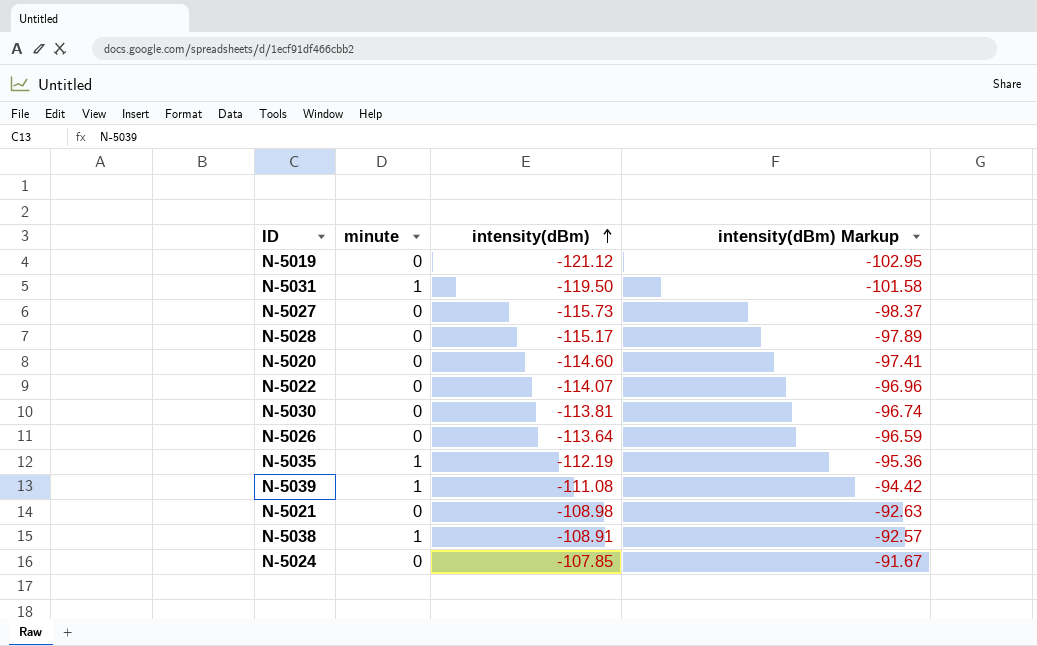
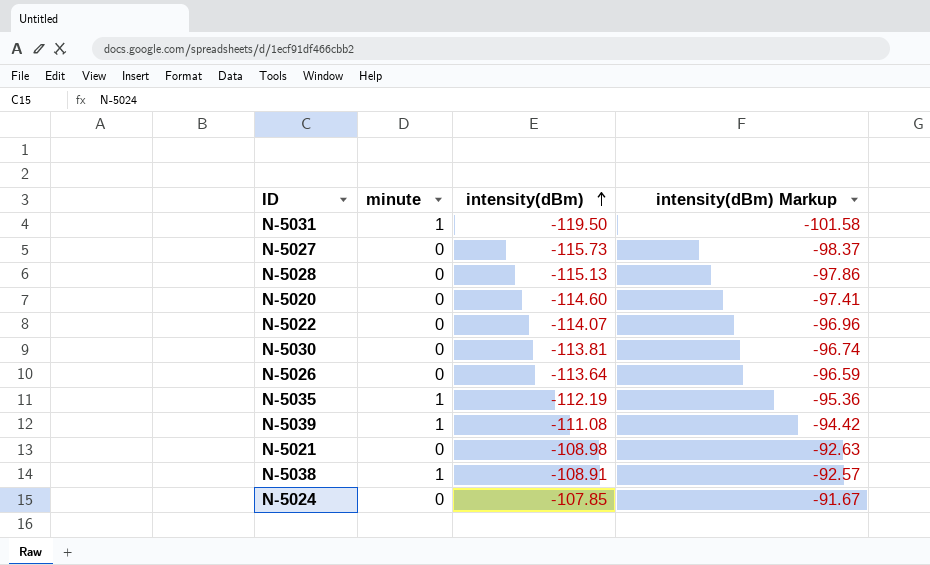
row N-5019: 0 | -121.12 | -102.95 -> none
N-5028 | intensity(dBm): -115.17 -> -115.13
N-5028 | intensity(dBm) Markup: -97.89 -> -97.86

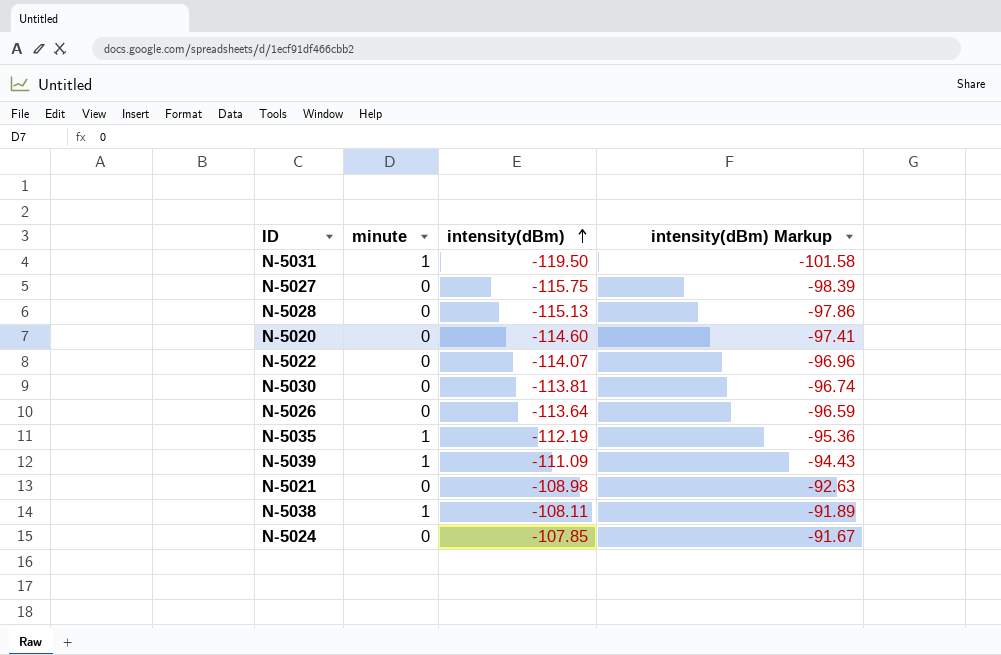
N-5027 | intensity(dBm): -115.73 -> -115.75
N-5027 | intensity(dBm) Markup: -98.37 -> -98.39
N-5039 | intensity(dBm): -111.08 -> -111.09
N-5039 | intensity(dBm) Markup: -94.42 -> -94.43
N-5038 | intensity(dBm): -108.91 -> -108.11
N-5038 | intensity(dBm) Markup: -92.57 -> -91.89

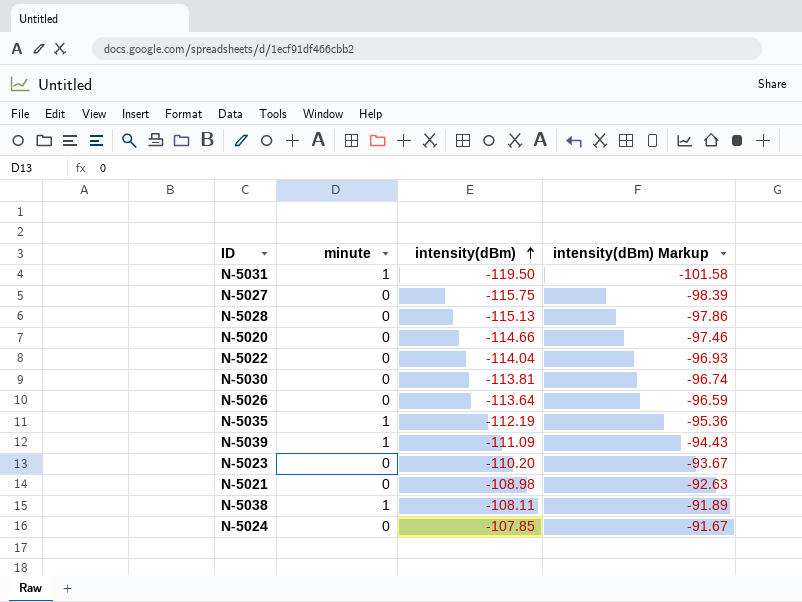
N-5020 | intensity(dBm): -114.60 -> -114.66
N-5020 | intensity(dBm) Markup: -97.41 -> -97.46
N-5022 | intensity(dBm): -114.07 -> -114.04
N-5022 | intensity(dBm) Markup: -96.96 -> -96.93
row N-5023: none -> 0 | -110.20 | -93.67

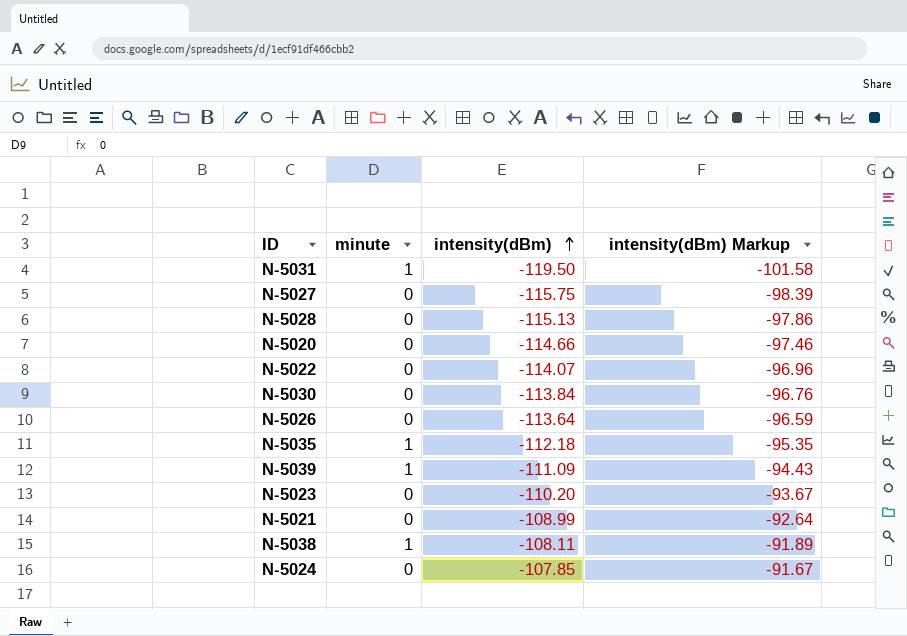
N-5022 | intensity(dBm): -114.04 -> -114.07
N-5022 | intensity(dBm) Markup: -96.93 -> -96.96
N-5030 | intensity(dBm): -113.81 -> -113.84
N-5030 | intensity(dBm) Markup: -96.74 -> -96.76
N-5035 | intensity(dBm): -112.19 -> -112.18
N-5035 | intensity(dBm) Markup: -95.36 -> -95.35
N-5021 | intensity(dBm): -108.98 -> -108.99
N-5021 | intensity(dBm) Markup: -92.63 -> -92.64

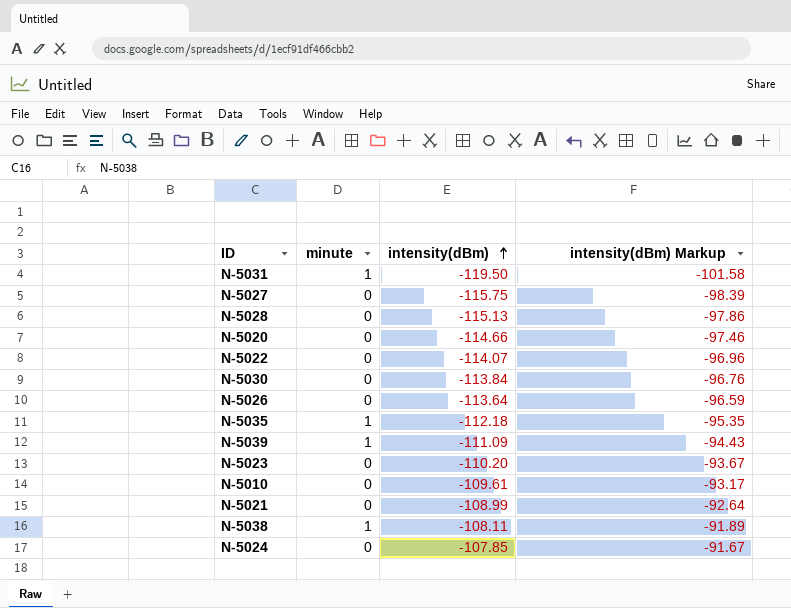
row N-5010: none -> 0 | -109.61 | -93.17

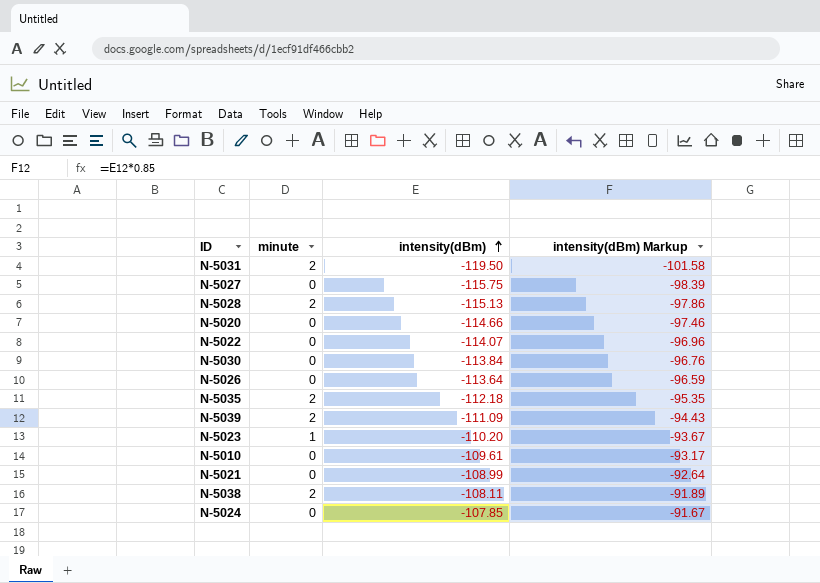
N-5031 | minute: 1 -> 2
N-5028 | minute: 0 -> 2
N-5035 | minute: 1 -> 2
N-5039 | minute: 1 -> 2
N-5023 | minute: 0 -> 1
N-5038 | minute: 1 -> 2

